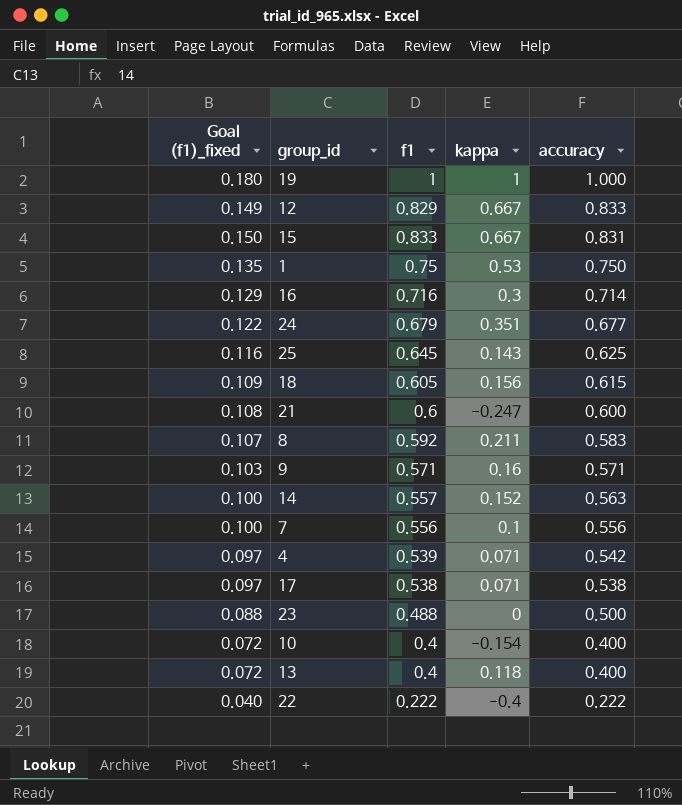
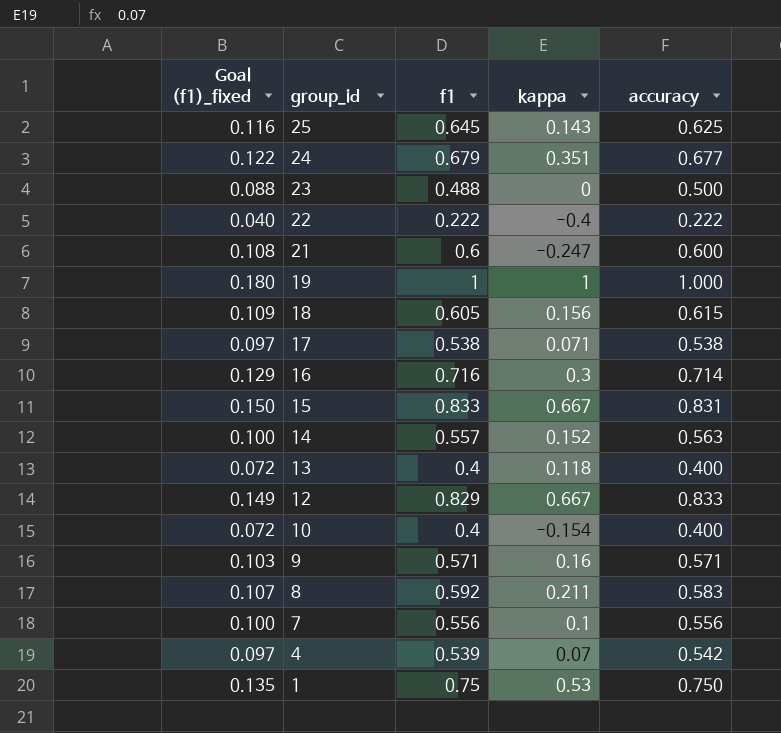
row order: accuracy descending -> group_id descending
4 | kappa: 0.071 -> 0.07

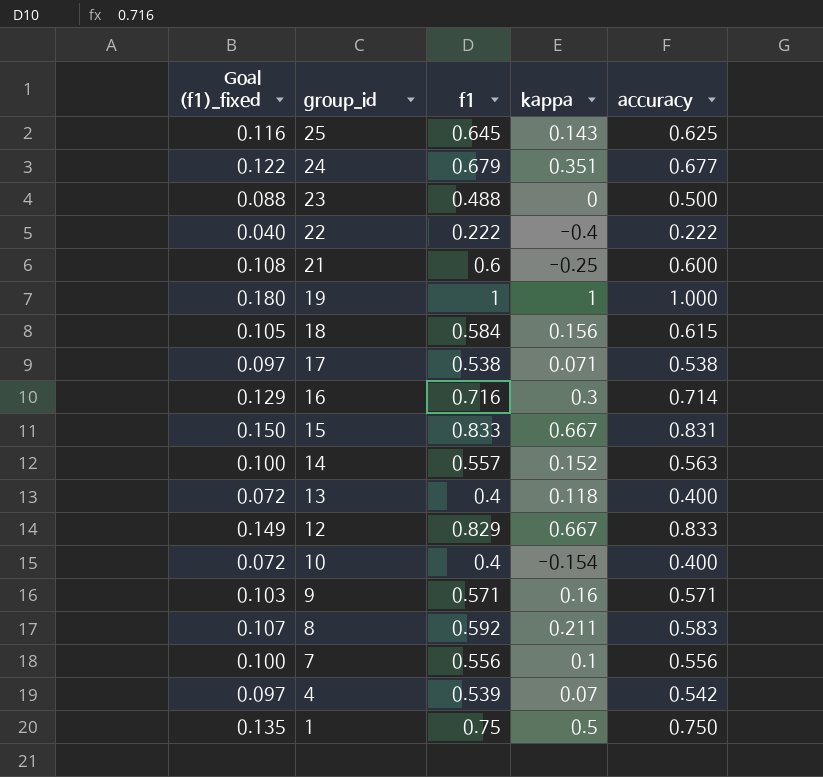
21 | kappa: -0.247 -> -0.25
18 | Goal (f1)_fixed: 0.109 -> 0.105
18 | f1: 0.605 -> 0.584
1 | kappa: 0.53 -> 0.5

